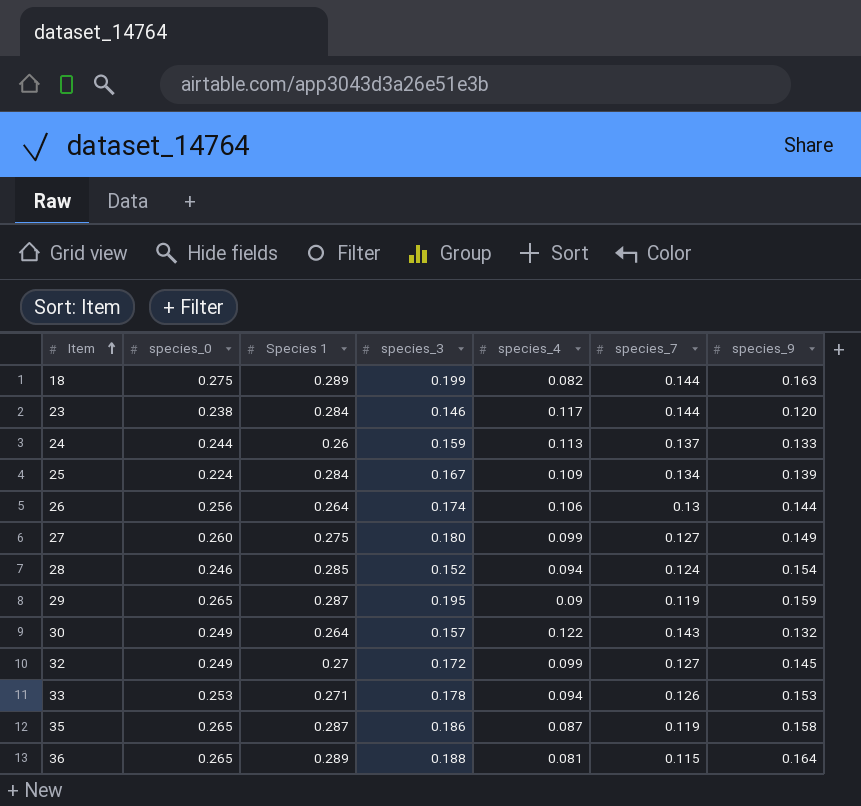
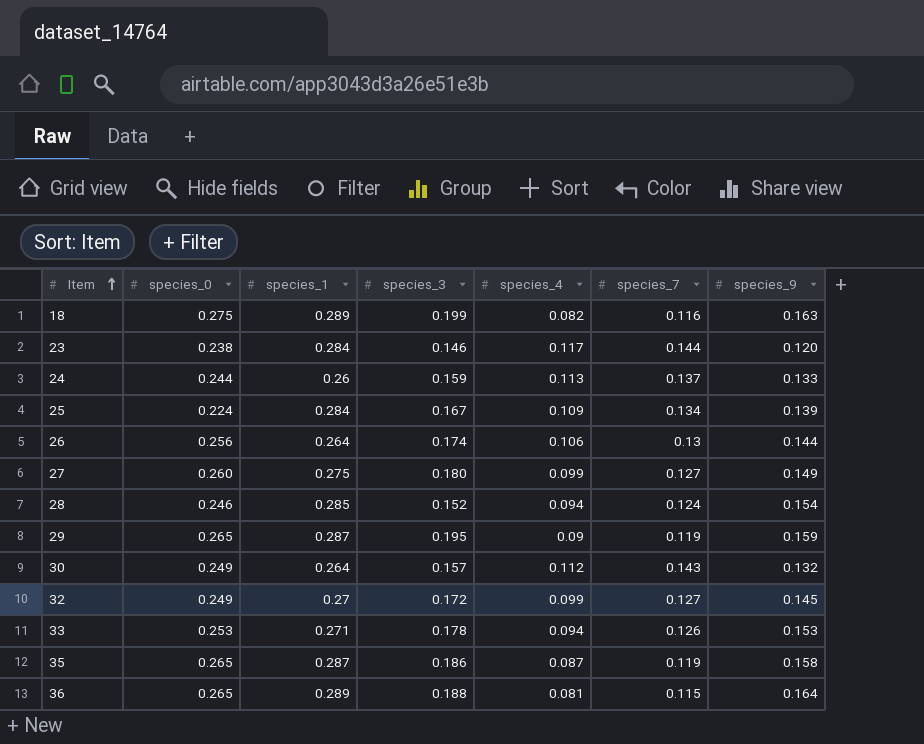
column name: Species 1 -> species_1
18 | species_7: 0.144 -> 0.116
30 | species_4: 0.122 -> 0.112

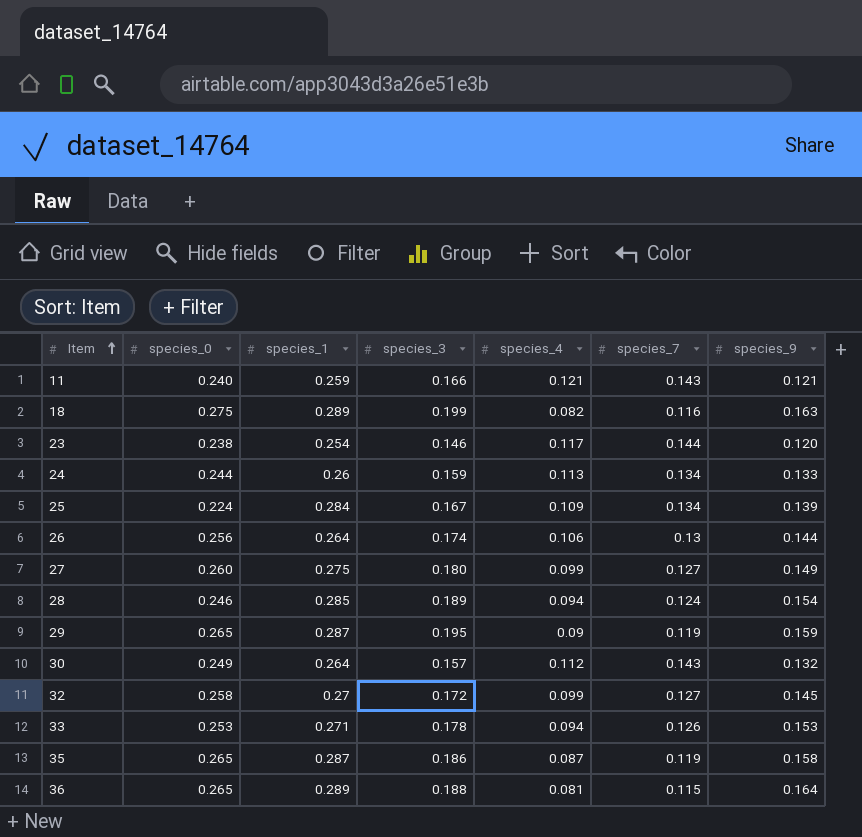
row 11: none -> 0.240 | 0.259 | 0.166 | 0.121 | 0.143 | 0.121
23 | species_1: 0.284 -> 0.254
24 | species_7: 0.137 -> 0.134
28 | species_3: 0.152 -> 0.189
32 | species_0: 0.249 -> 0.258

